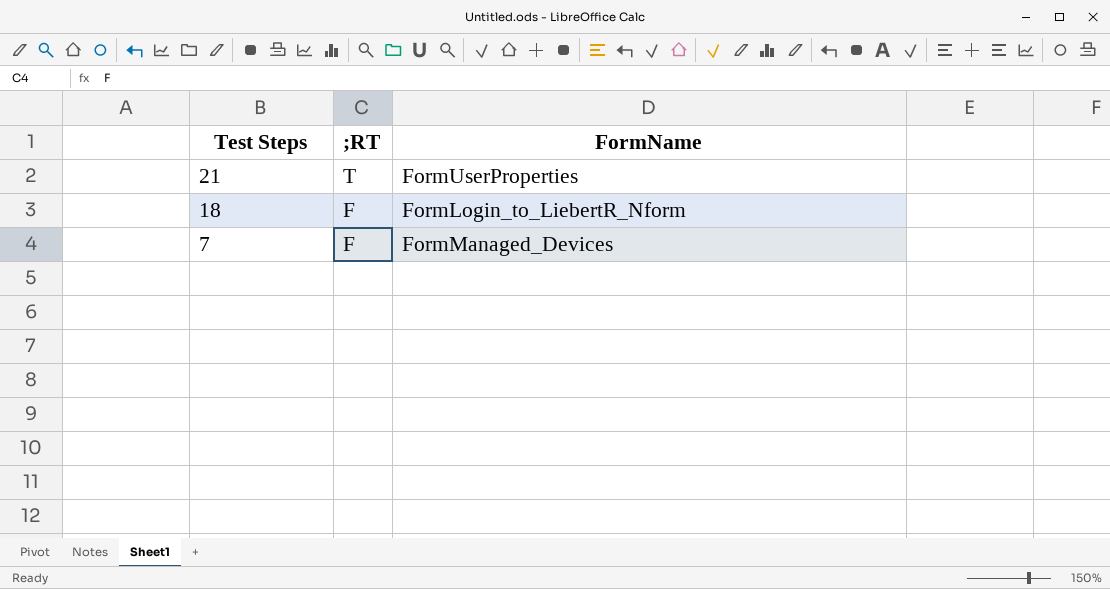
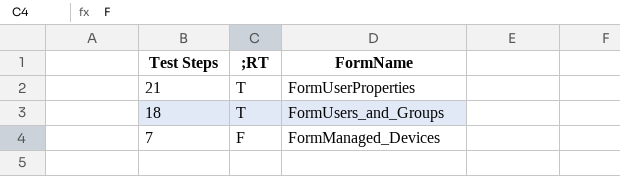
18 | ;RT: F -> T
18 | FormName: FormLogin_to_LiebertR_Nform -> FormUsers_and_Groups

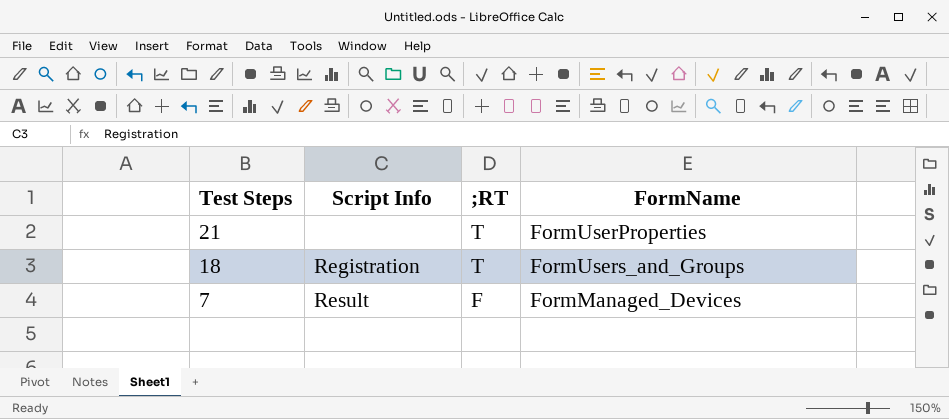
column Script Info | position: none -> 2

